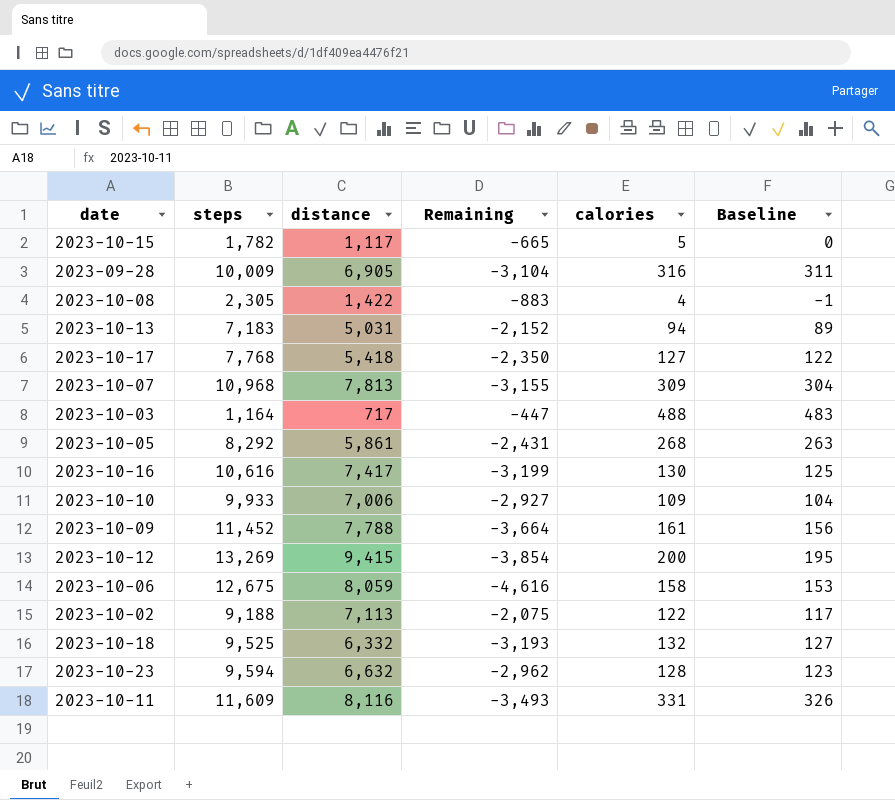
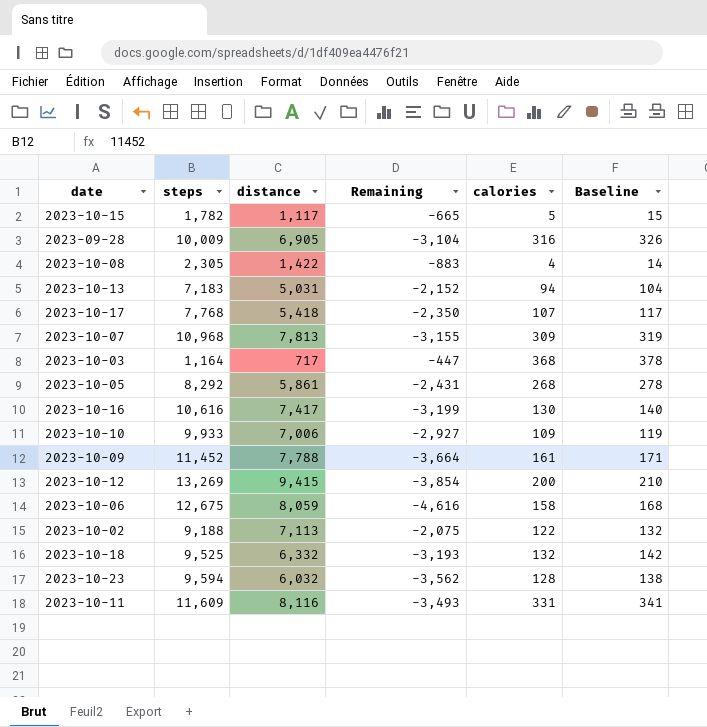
column Baseline | formula: [calories] - 5 -> [calories] + 10
2023-10-17 | calories: 127 -> 107
2023-10-03 | calories: 488 -> 368
2023-10-23 | distance: 6,632 -> 6,032
2023-10-23 | Remaining: -2,962 -> -3,562

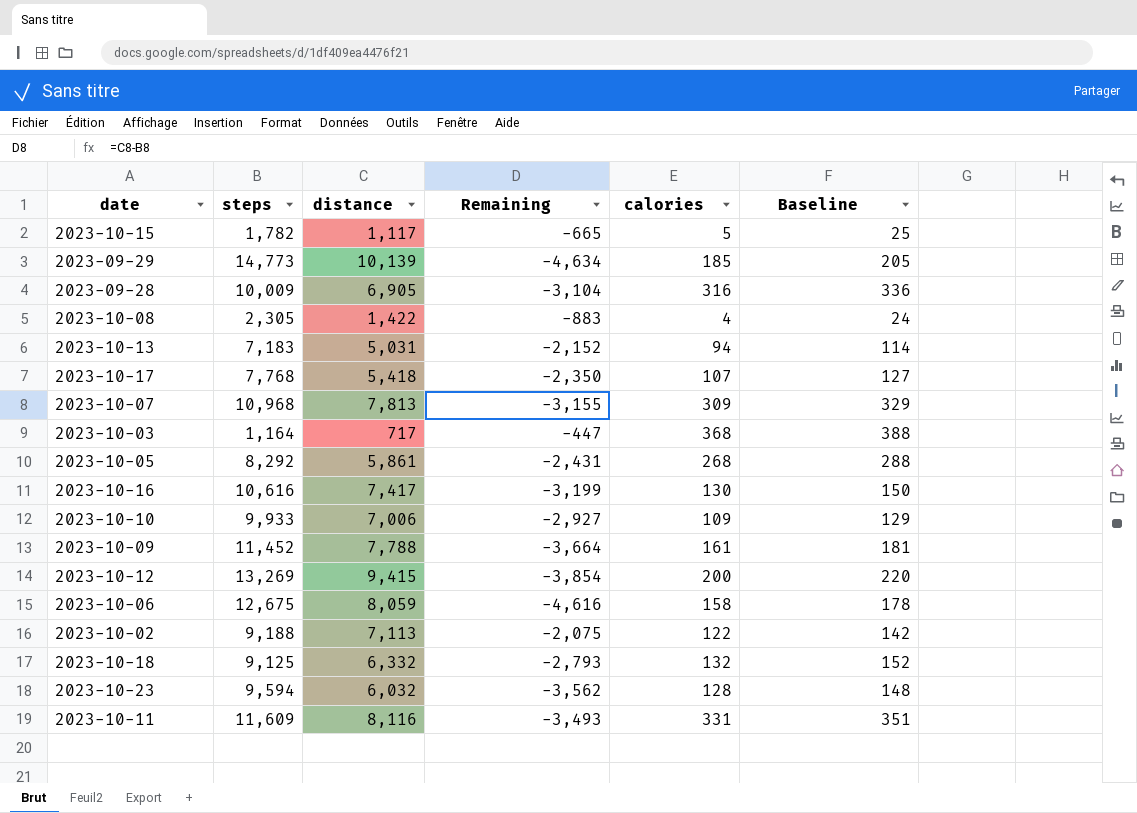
column Baseline | formula: [calories] + 10 -> [calories] + 20
row 2023-09-29: none -> 14,773 | 10,139 | -4,634 | 185 | 205
2023-10-18 | steps: 9,525 -> 9,125
2023-10-18 | Remaining: -3,193 -> -2,793

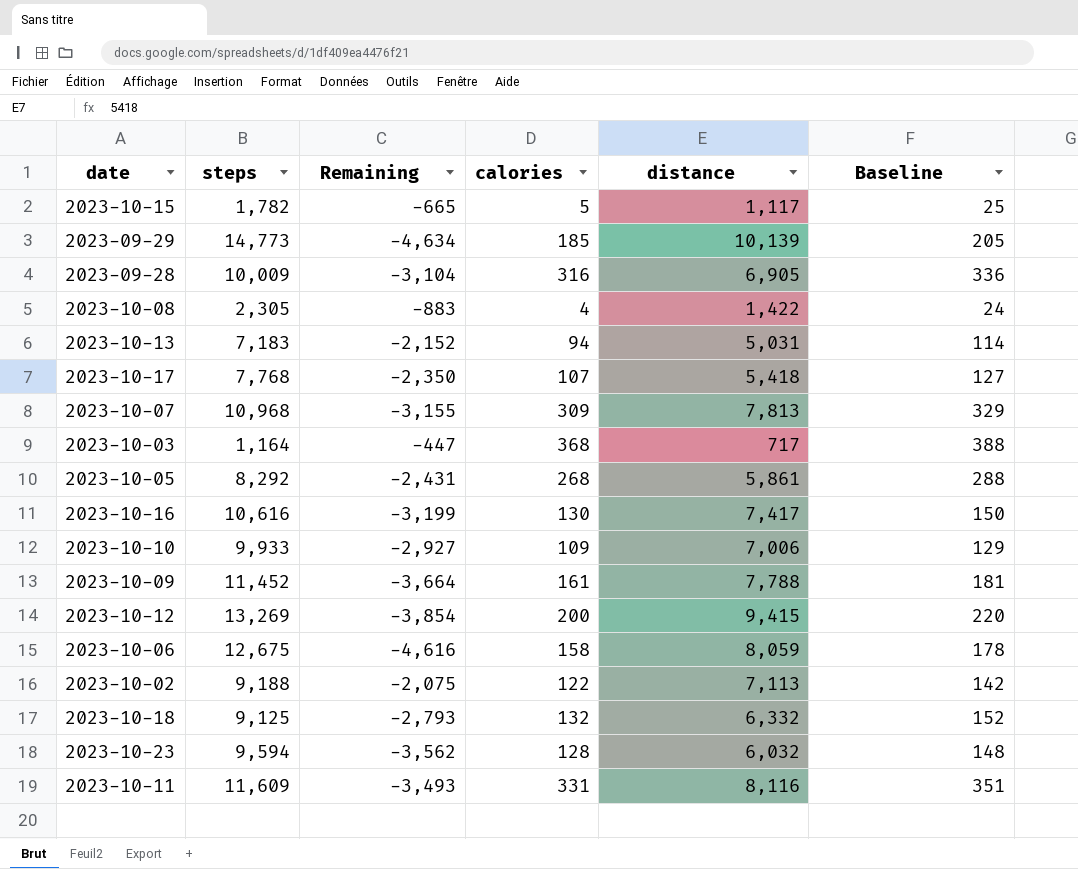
column distance | position: 3 -> 5

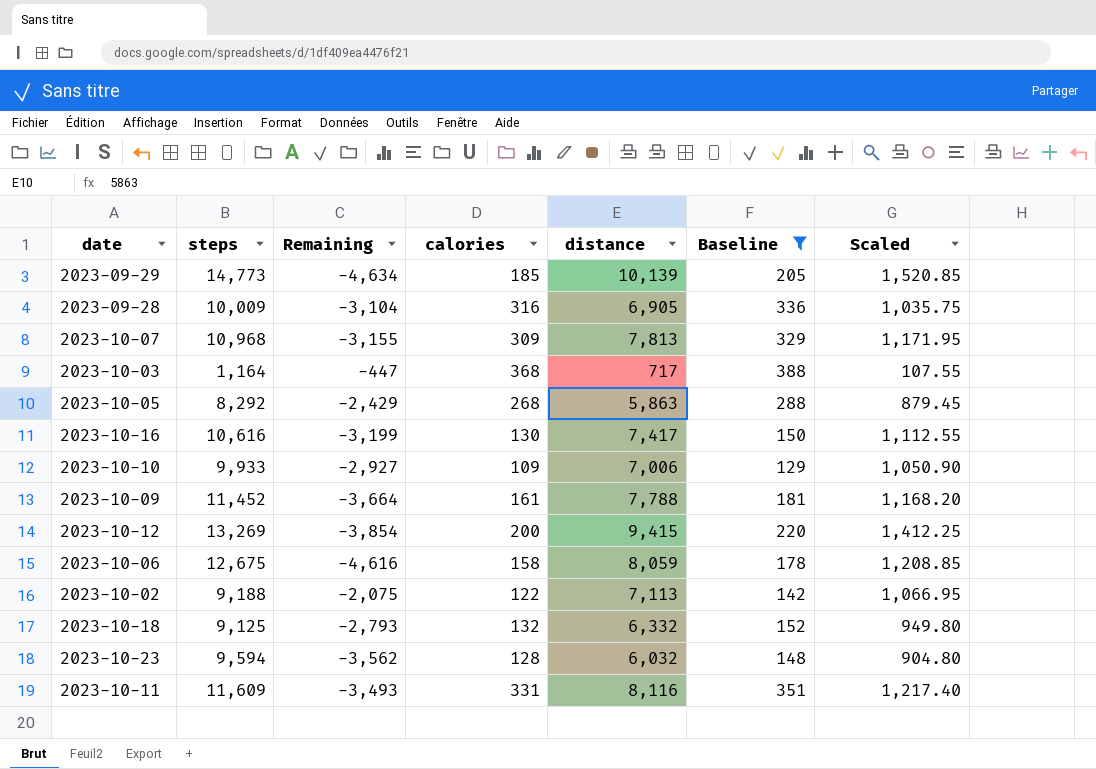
filter: none -> Baseline >= 129
column Scaled | formula: none -> [distance] * 0.15
2023-10-05 | Remaining: -2,431 -> -2,429
2023-10-05 | distance: 5,861 -> 5,863

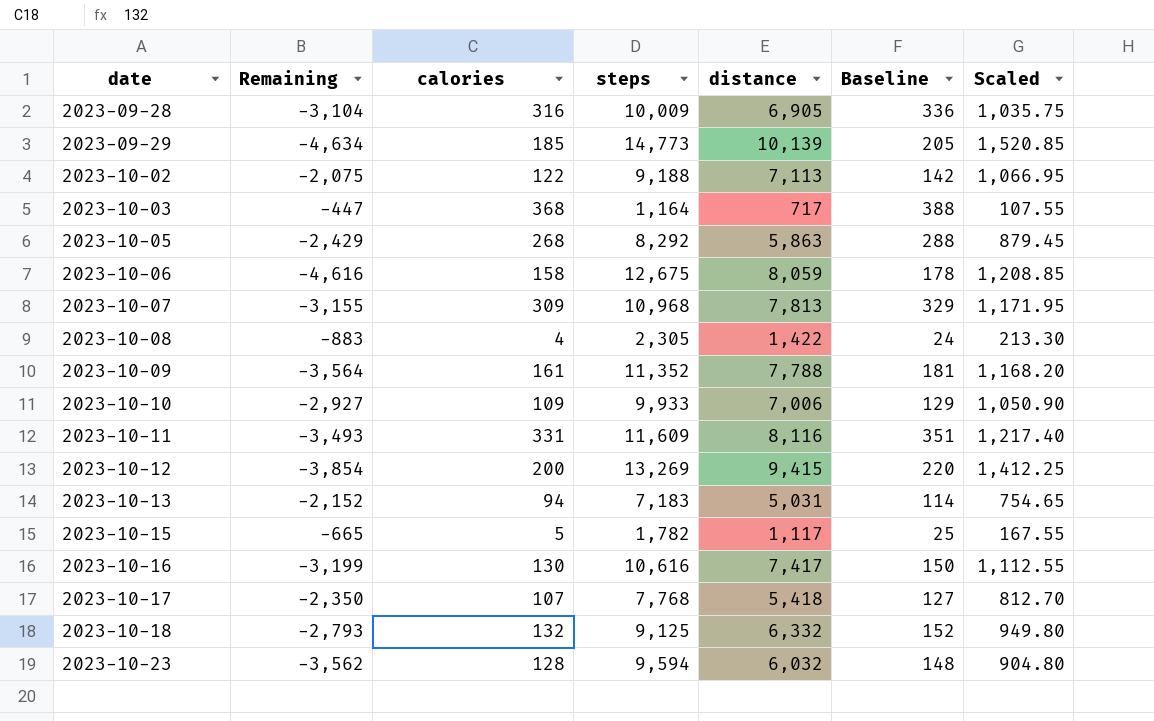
filter: Baseline >= 129 -> none
row order: none -> date ascending
column steps | position: 2 -> 4
2023-10-09 | Remaining: -3,664 -> -3,564
2023-10-09 | steps: 11,452 -> 11,352

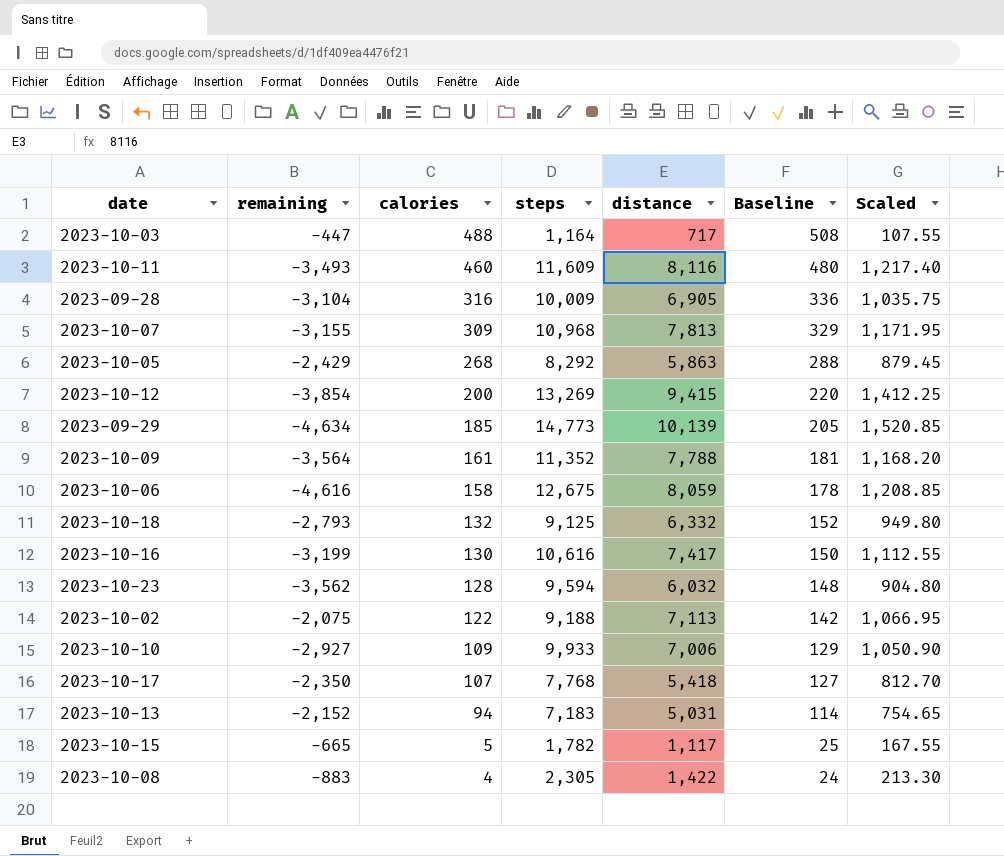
row order: date ascending -> calories descending
column name: Remaining -> remaining
2023-10-03 | calories: 368 -> 488
2023-10-03 | Baseline: 388 -> 508
2023-10-11 | calories: 331 -> 460
2023-10-11 | Baseline: 351 -> 480

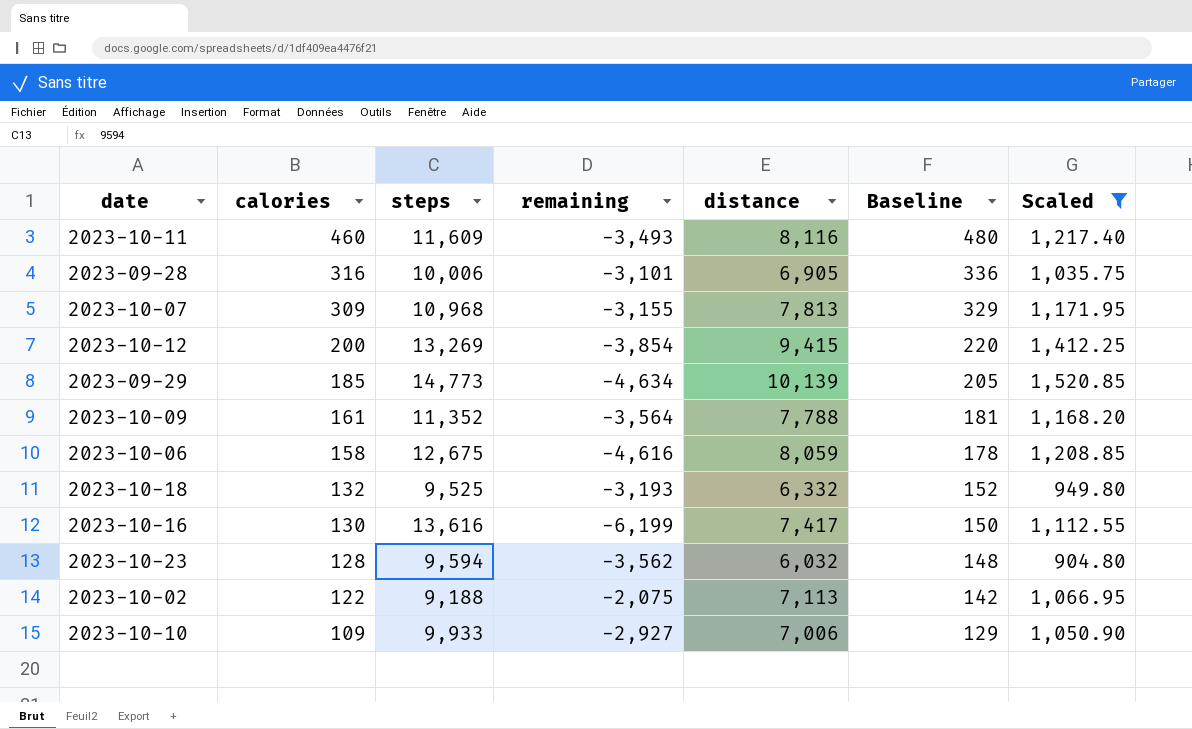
filter: none -> Scaled >= 904.80
column remaining | position: 2 -> 4
2023-09-28 | steps: 10,009 -> 10,006
2023-09-28 | remaining: -3,104 -> -3,101
2023-10-18 | steps: 9,125 -> 9,525
2023-10-18 | remaining: -2,793 -> -3,193
2023-10-16 | steps: 10,616 -> 13,616
2023-10-16 | remaining: -3,199 -> -6,199

